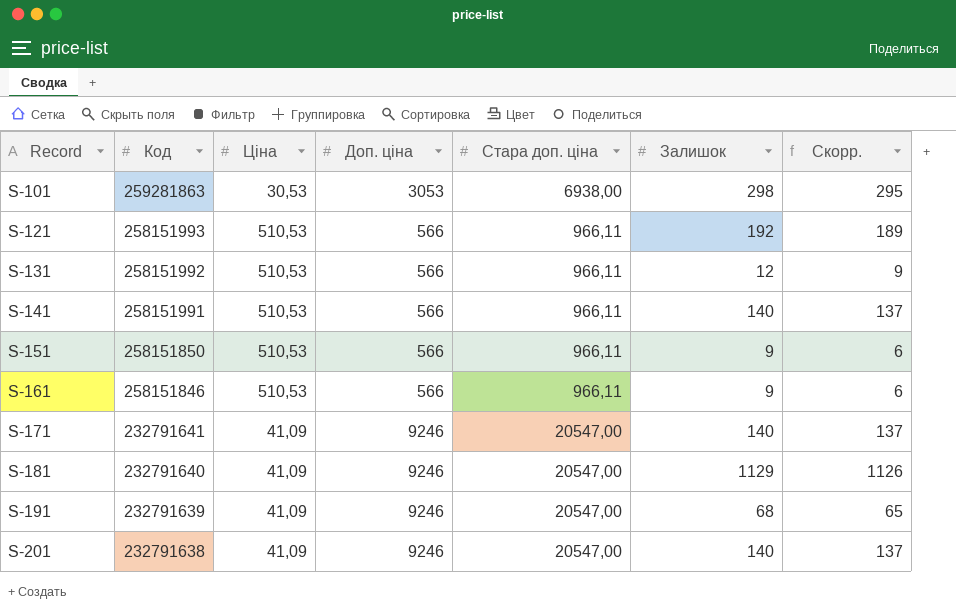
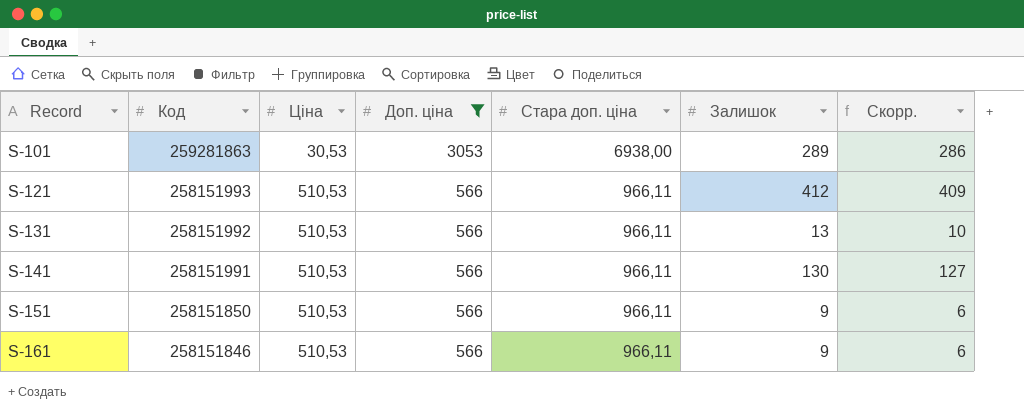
filter: none -> Доп. ціна != 9246
S-101 | Залишок: 298 -> 289
S-101 | Скорр.: 295 -> 286
S-121 | Залишок: 192 -> 412
S-121 | Скорр.: 189 -> 409
S-131 | Залишок: 12 -> 13
S-131 | Скорр.: 9 -> 10
S-141 | Залишок: 140 -> 130
S-141 | Скорр.: 137 -> 127

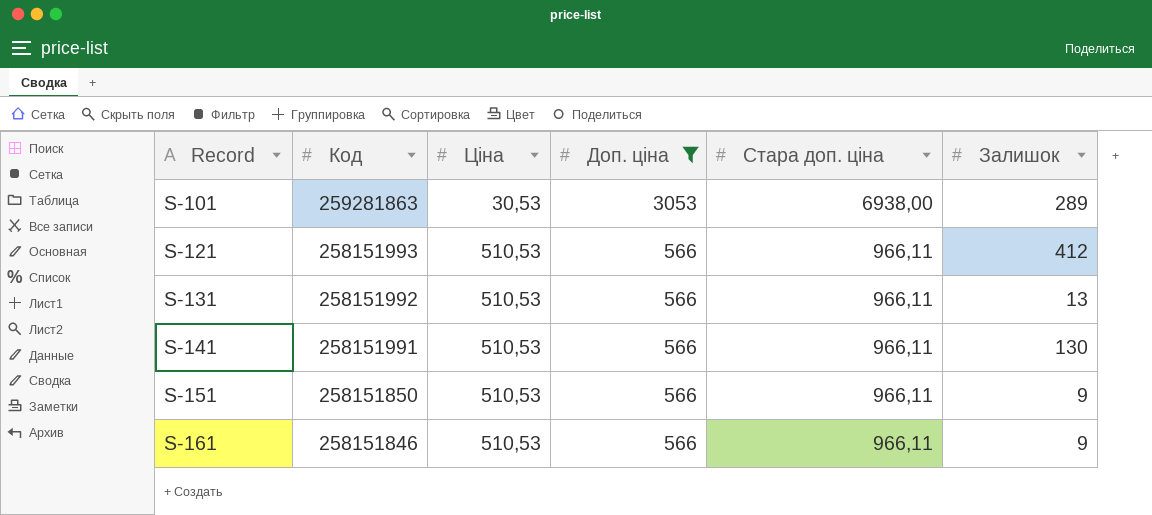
column Скорр. | formula: [Залишок] - 3 -> none

